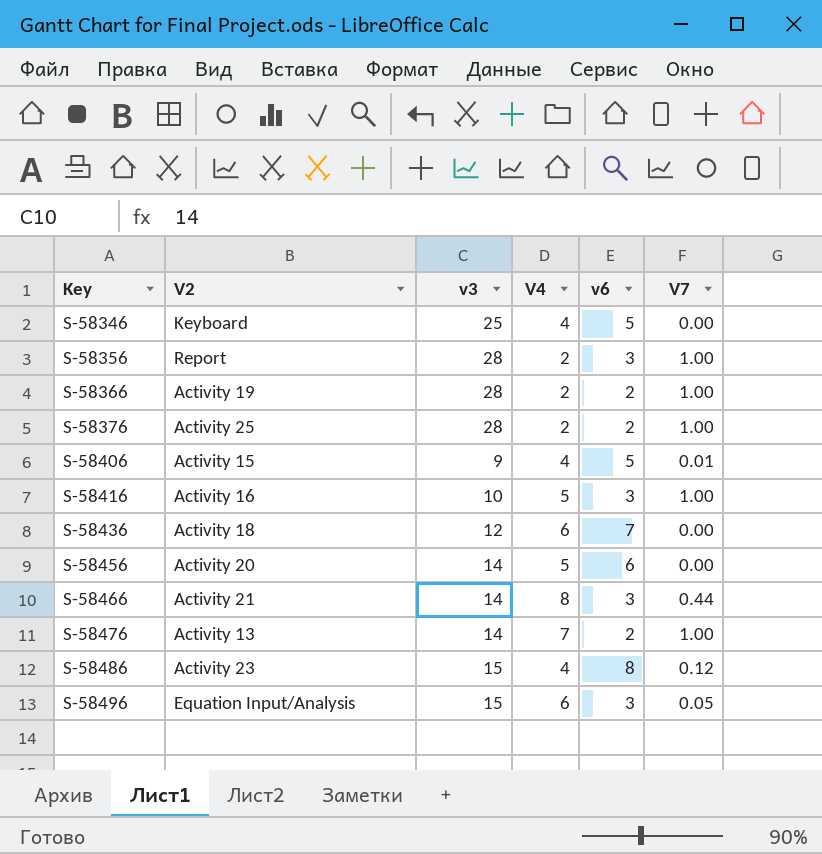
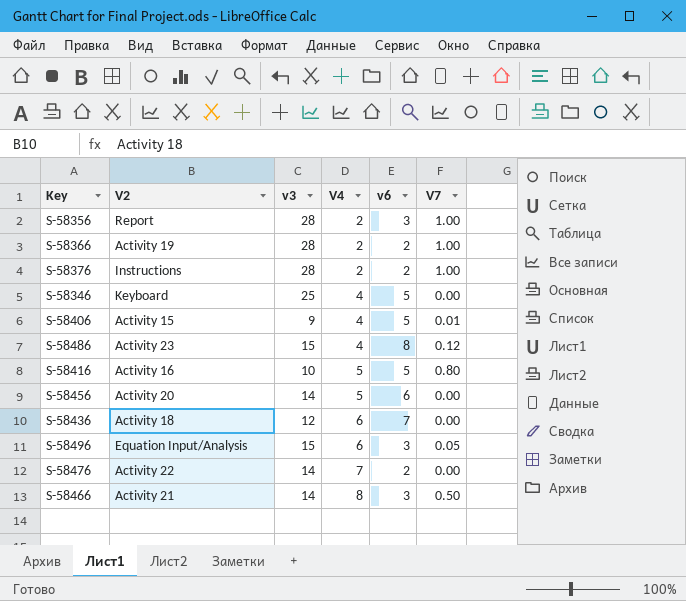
row order: Key ascending -> V4 ascending
S-58376 | V2: Activity 25 -> Instructions
S-58416 | v6: 3 -> 5
S-58416 | V7: 1.00 -> 0.80
S-58476 | V2: Activity 13 -> Activity 22
S-58476 | V7: 1.00 -> 0.00
S-58466 | V7: 0.44 -> 0.50

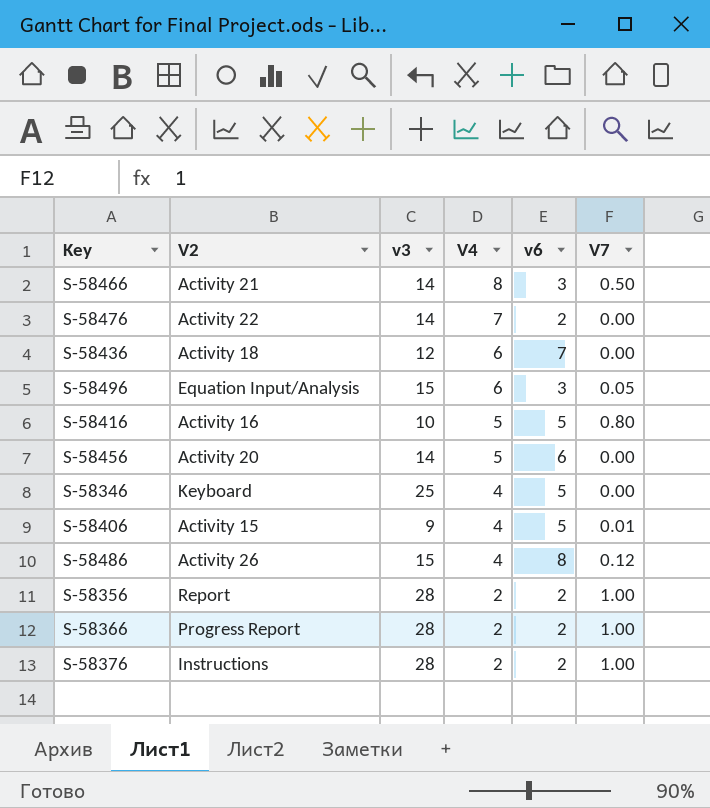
row order: V4 ascending -> V4 descending
S-58486 | V2: Activity 23 -> Activity 26
S-58356 | v6: 3 -> 2
S-58366 | V2: Activity 19 -> Progress Report

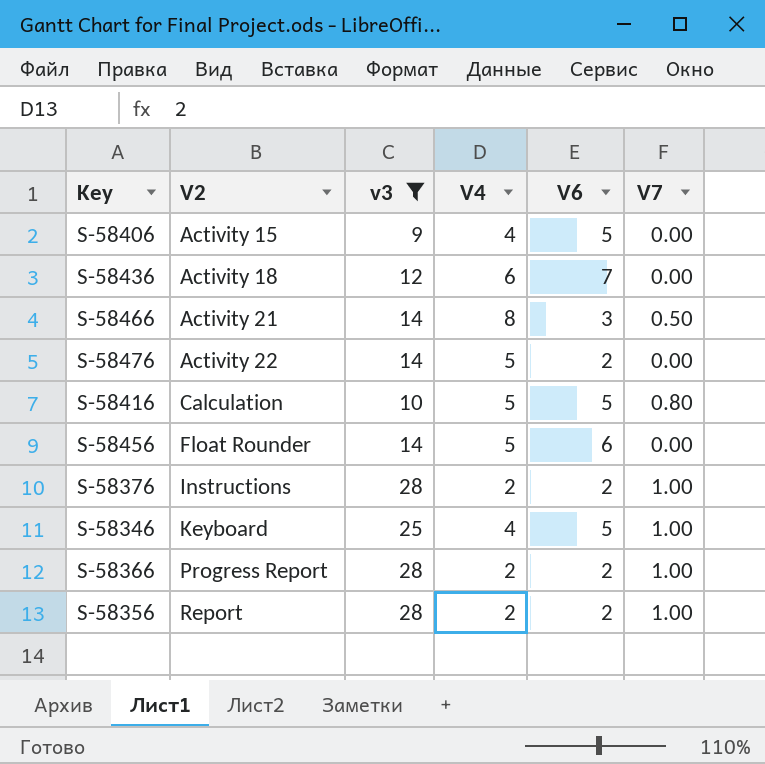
filter: none -> v3 != 15
row order: V4 descending -> V2 ascending
column name: v6 -> V6
S-58406 | V7: 0.01 -> 0.00
S-58476 | V4: 7 -> 5
S-58416 | V2: Activity 16 -> Calculation
S-58456 | V2: Activity 20 -> Float Rounder
S-58346 | V7: 0.00 -> 1.00

